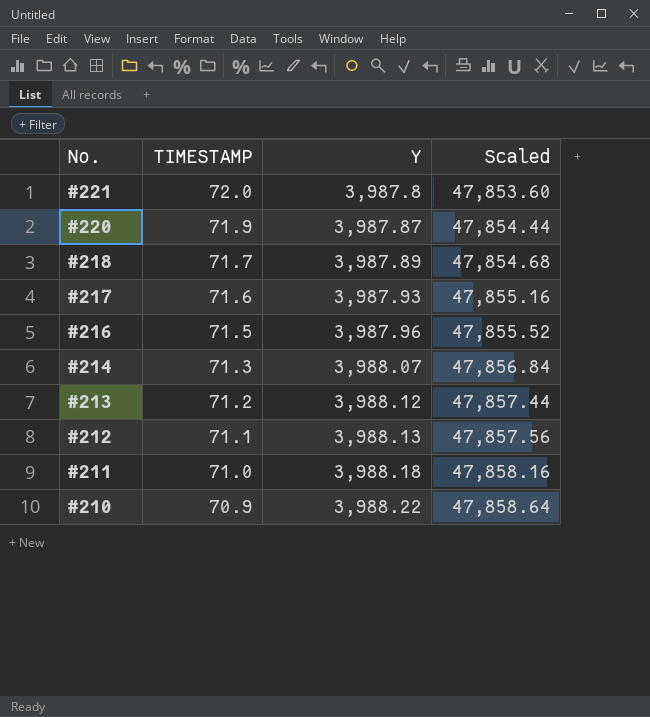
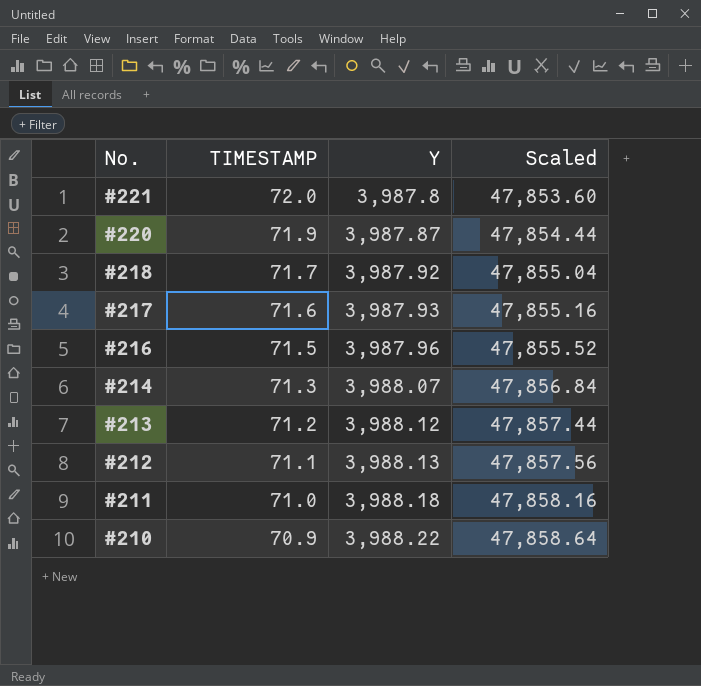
#218 | Y: 3,987.89 -> 3,987.92
#218 | Scaled: 47,854.68 -> 47,855.04

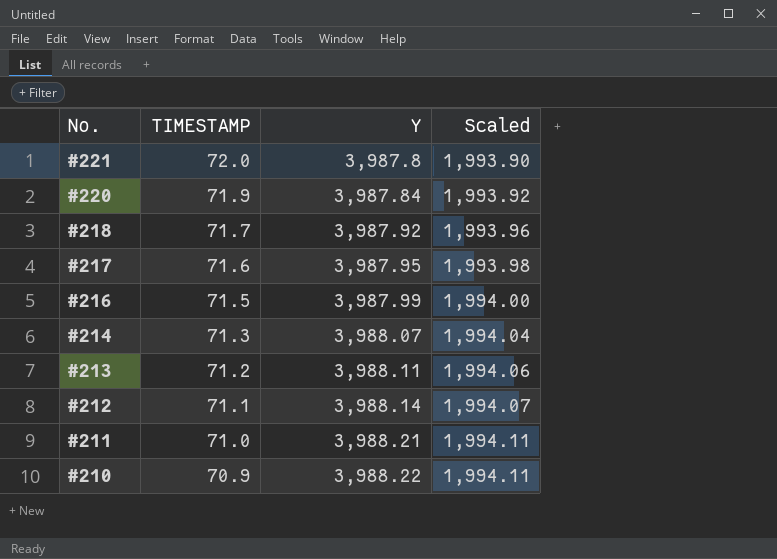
column Scaled | formula: [Y] * 12 -> [Y] * 0.5
#220 | Y: 3,987.87 -> 3,987.84
#217 | Y: 3,987.93 -> 3,987.95
#216 | Y: 3,987.96 -> 3,987.99
#213 | Y: 3,988.12 -> 3,988.11
#212 | Y: 3,988.13 -> 3,988.14
#211 | Y: 3,988.18 -> 3,988.21

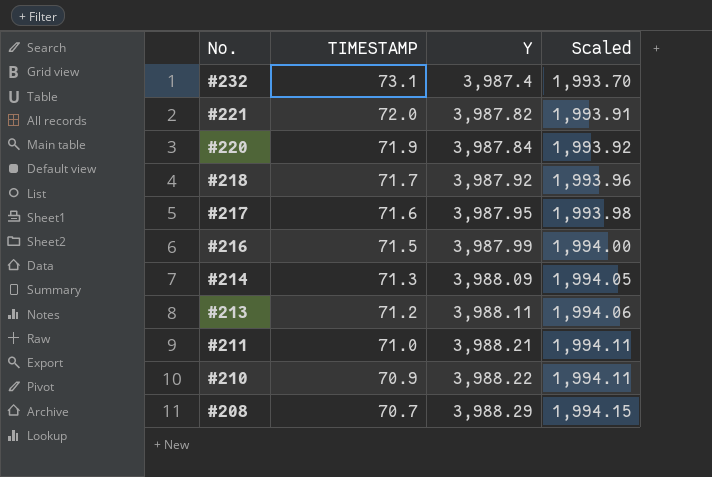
row #212: 71.1 | 3,988.14 | 1,994.07 -> none
row #232: none -> 73.1 | 3,987.4 | 1,993.70
#221 | Y: 3,987.8 -> 3,987.82
#221 | Scaled: 1,993.90 -> 1,993.91
#214 | Y: 3,988.07 -> 3,988.09
#214 | Scaled: 1,994.04 -> 1,994.05
row #208: none -> 70.7 | 3,988.29 | 1,994.15

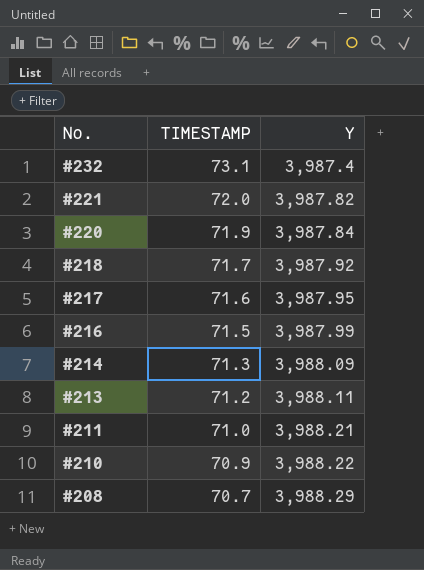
column Scaled | formula: [Y] * 0.5 -> none

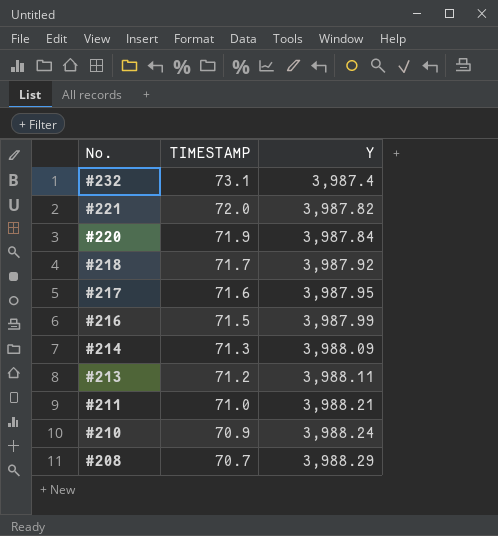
#210 | Y: 3,988.22 -> 3,988.24

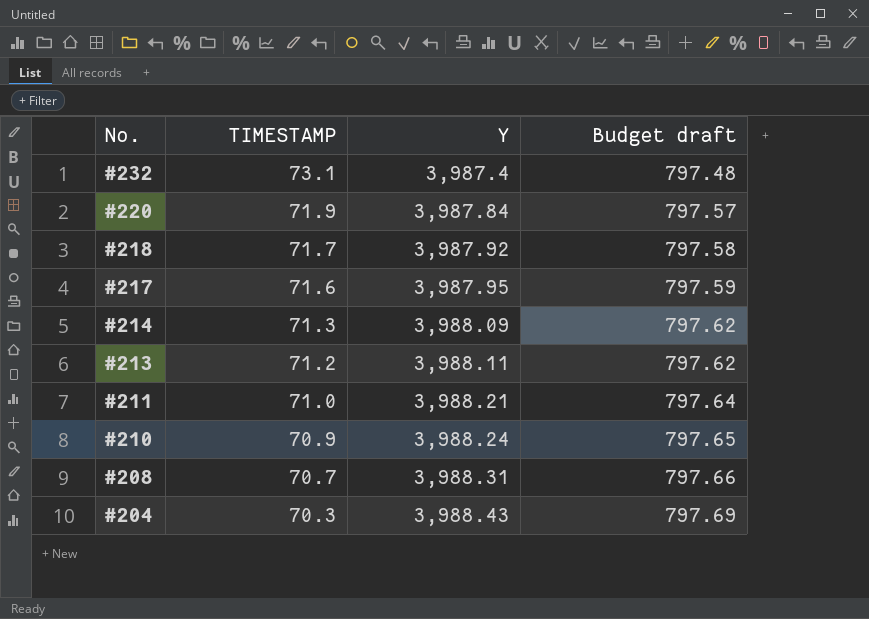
column Budget draft | formula: none -> [Y] * 0.2
row #221: 72.0 | 3,987.82 -> none
row #216: 71.5 | 3,987.99 -> none
#208 | Y: 3,988.29 -> 3,988.31
row #204: none -> 70.3 | 3,988.43 | 797.69

